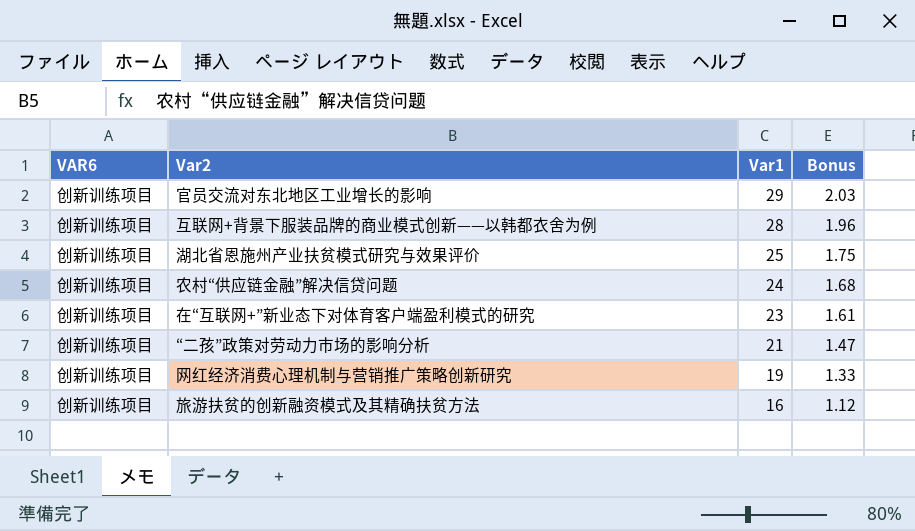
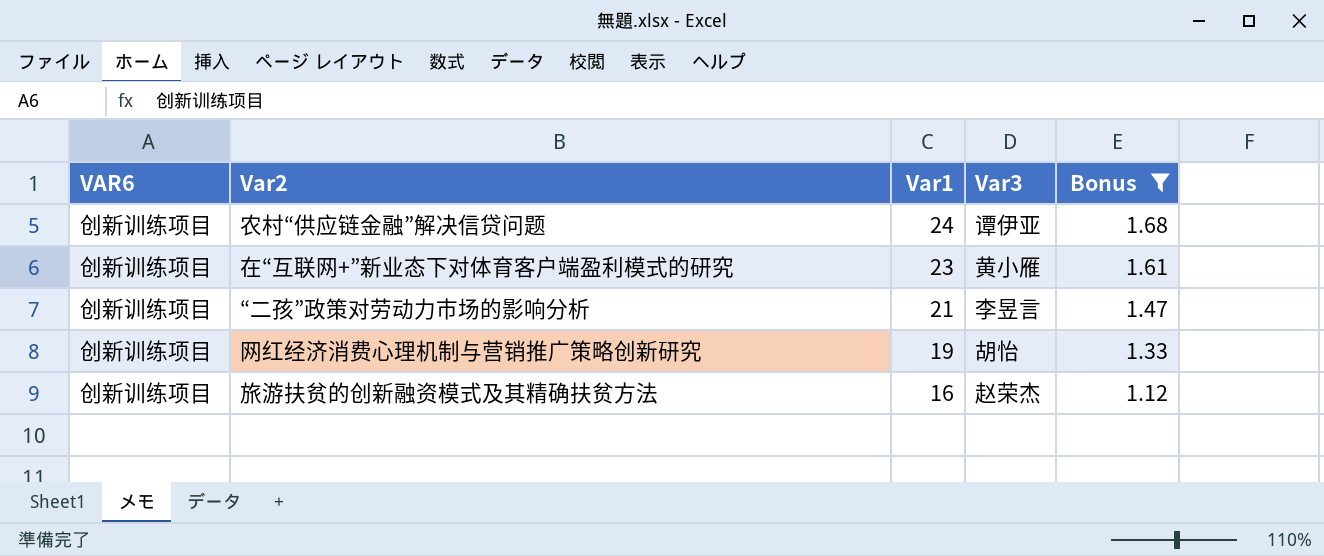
filter: none -> Bonus <= 1.68
column Var3 | position: none -> 4

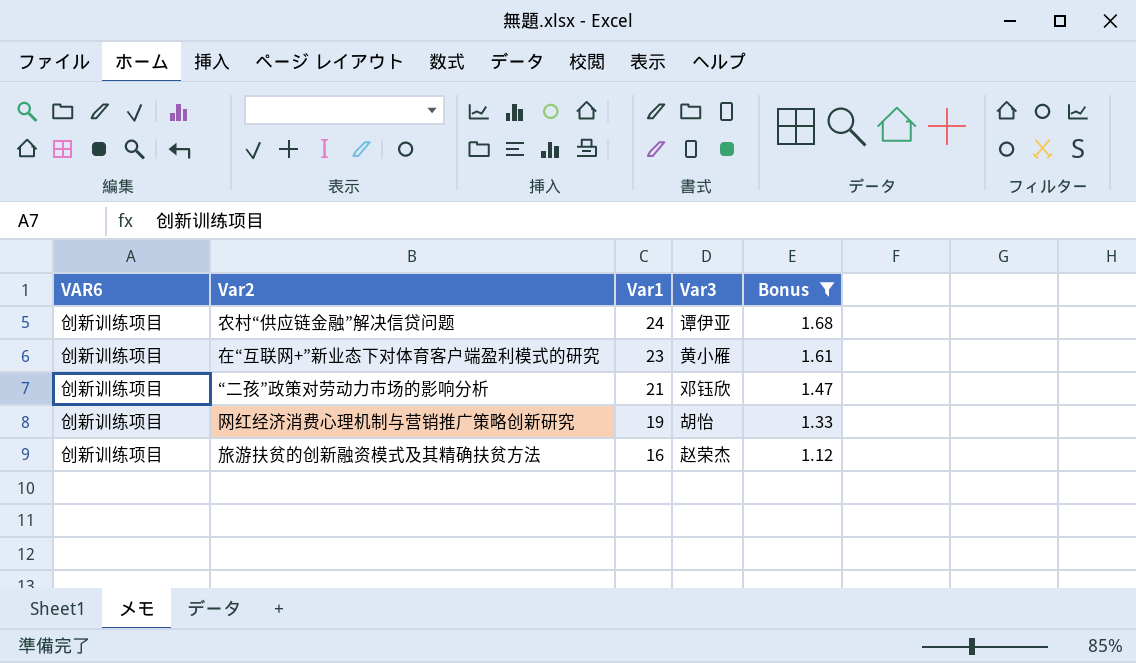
“二孩”政策对劳动力市场的影响分析 | Var3: 李昱言 -> 邓钰欣

